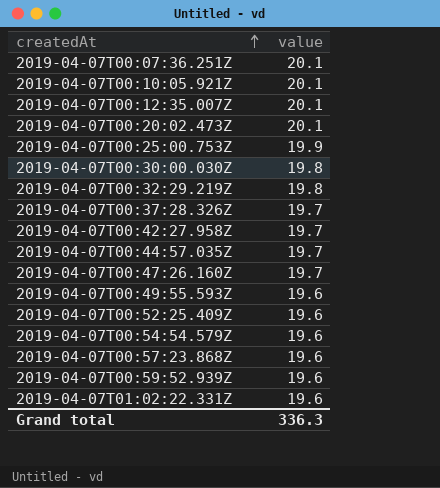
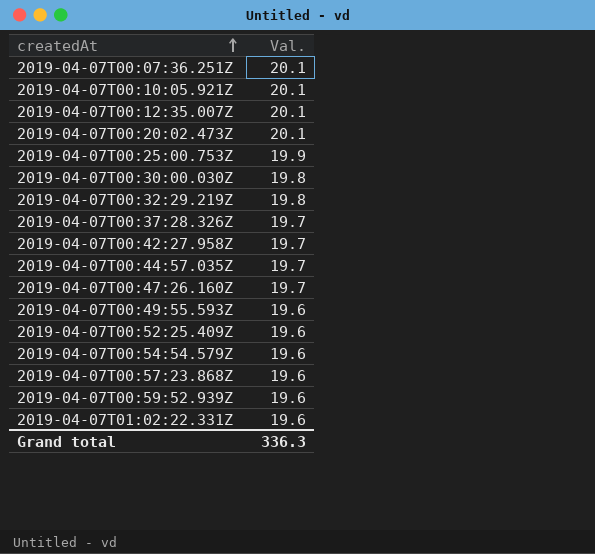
column name: value -> Val.

